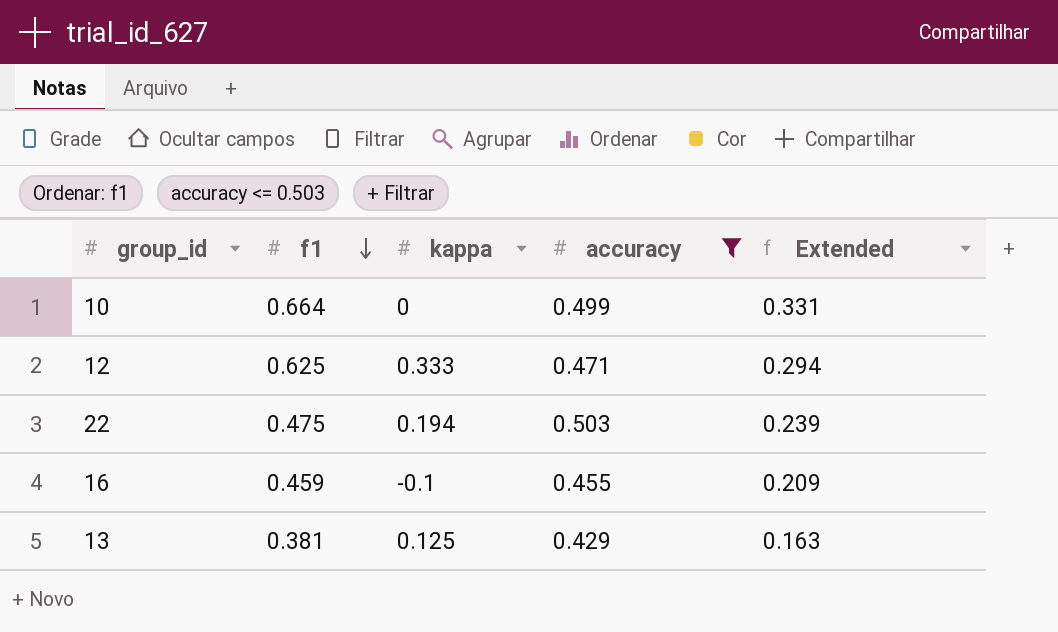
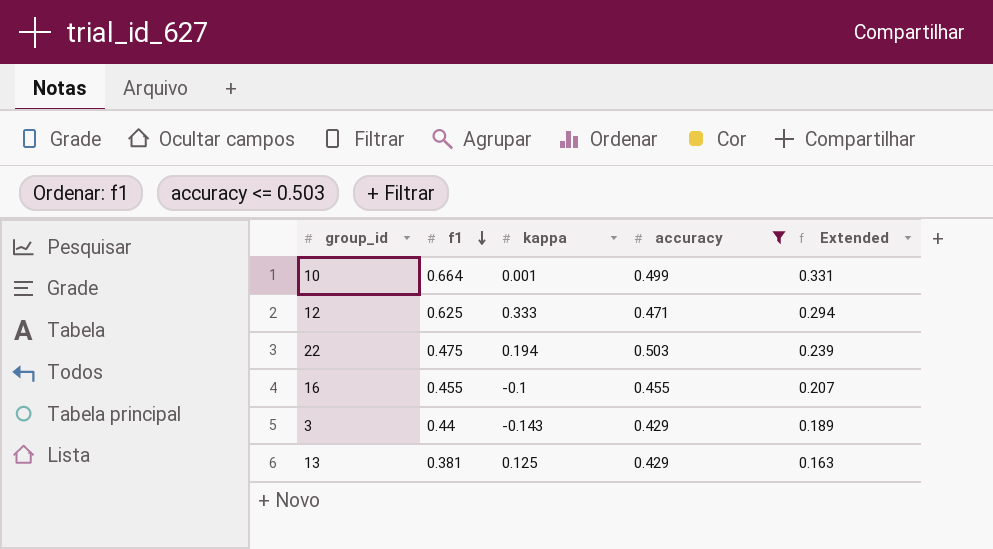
10 | kappa: 0 -> 0.001
16 | f1: 0.459 -> 0.455
16 | Extended: 0.209 -> 0.207
row 3: none -> 0.44 | -0.143 | 0.429 | 0.189

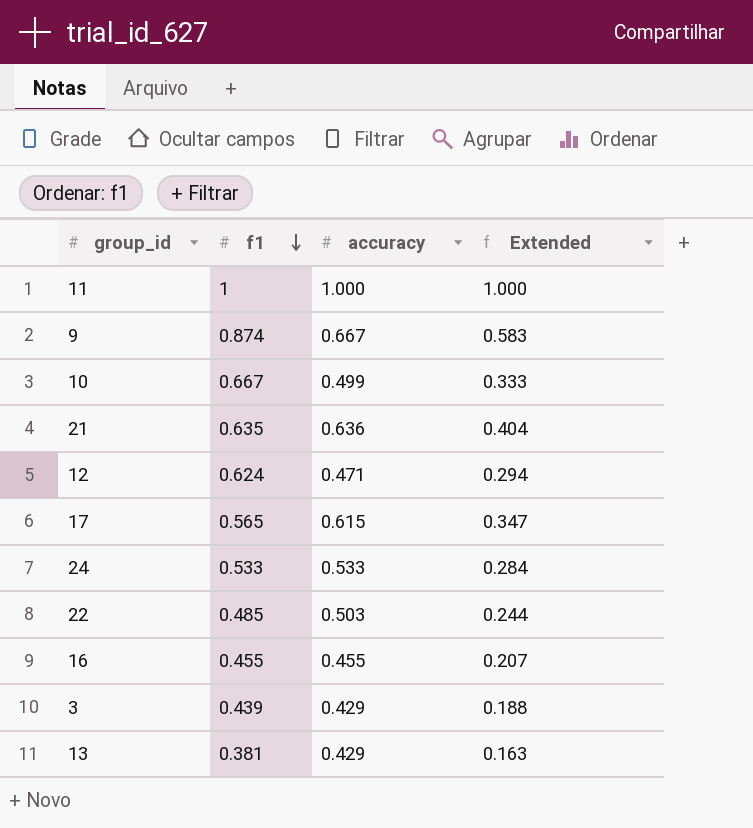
filter: accuracy <= 0.503 -> none
column kappa | position: 3 -> none
10 | f1: 0.664 -> 0.667
10 | Extended: 0.331 -> 0.333
12 | f1: 0.625 -> 0.624
22 | f1: 0.475 -> 0.485
22 | Extended: 0.239 -> 0.244
3 | f1: 0.44 -> 0.439
3 | Extended: 0.189 -> 0.188

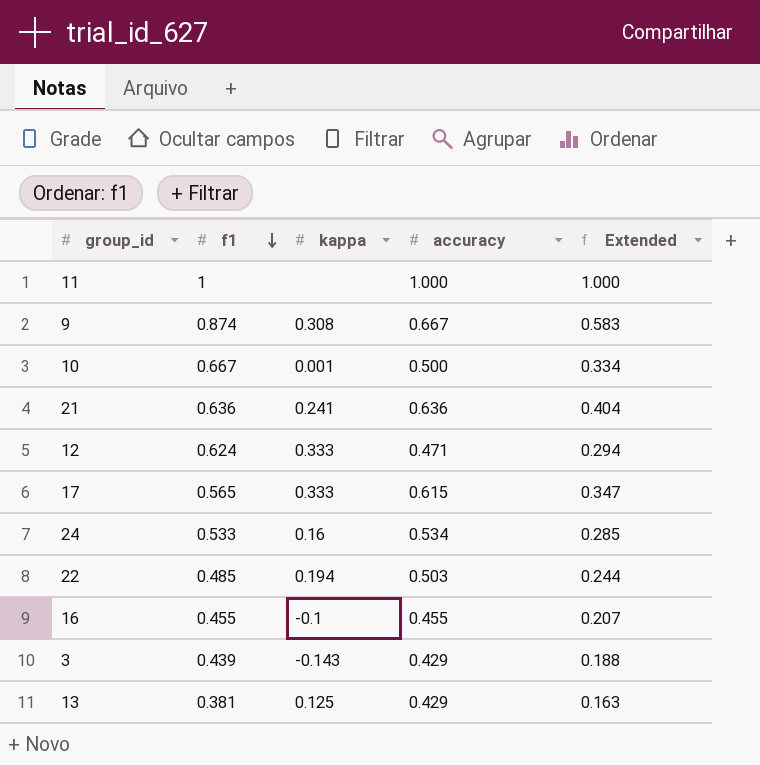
column kappa | position: none -> 3
10 | accuracy: 0.499 -> 0.500
10 | Extended: 0.333 -> 0.334
21 | f1: 0.635 -> 0.636
24 | accuracy: 0.533 -> 0.534
24 | Extended: 0.284 -> 0.285

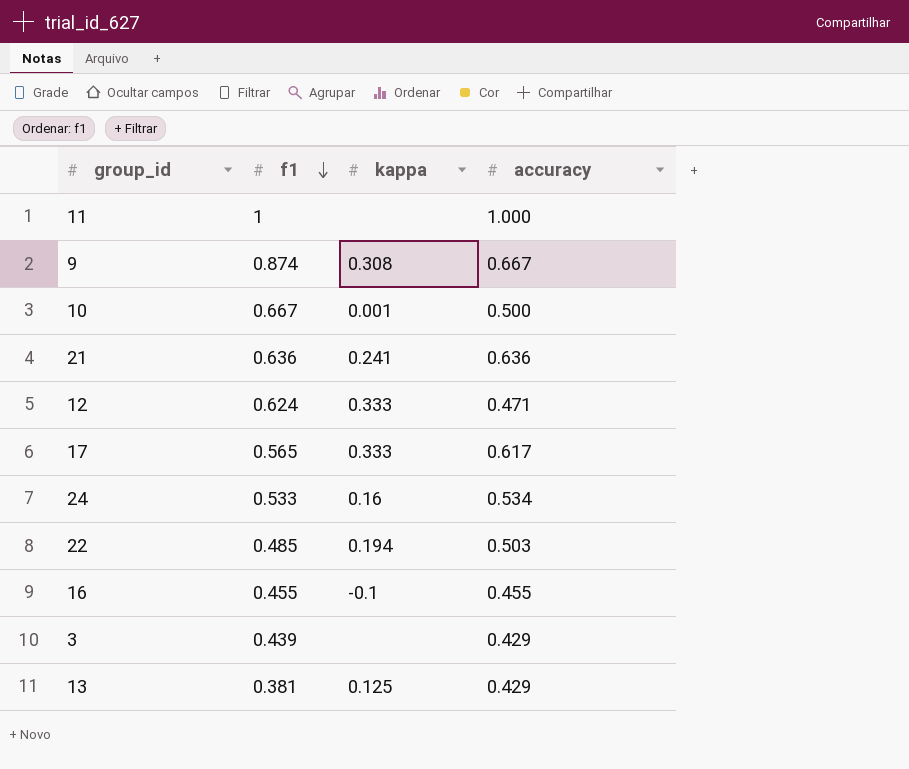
column Extended | formula: [f1] * [accuracy] -> none
17 | accuracy: 0.615 -> 0.617
3 | kappa: -0.143 -> none

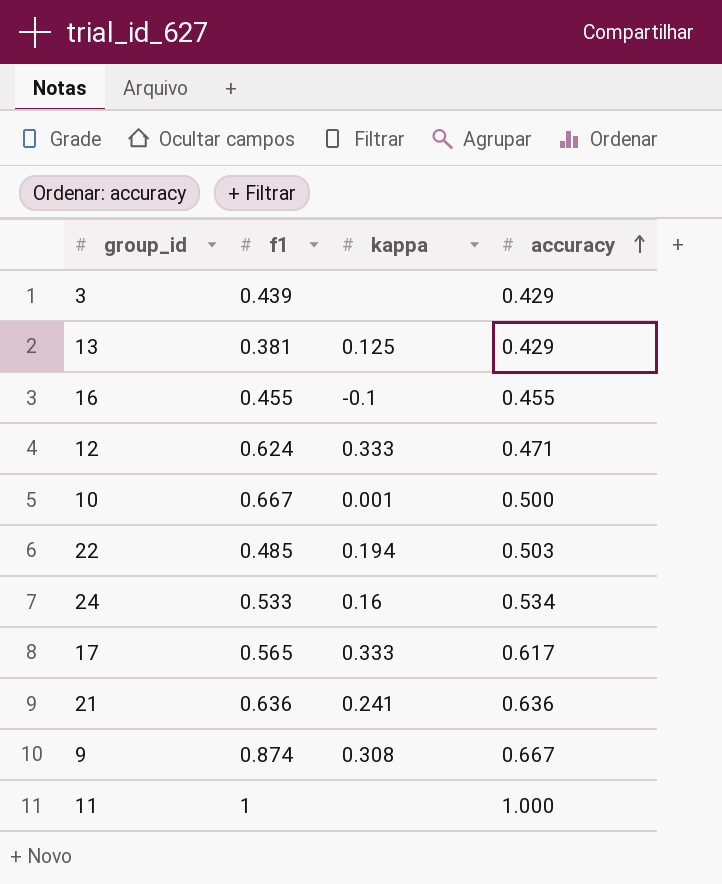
row order: f1 descending -> accuracy ascending

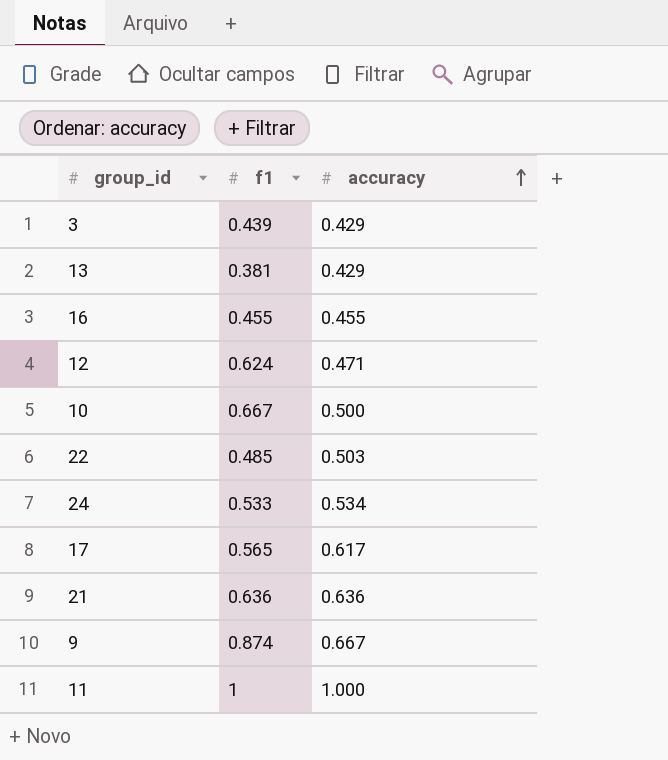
column kappa | position: 3 -> none

